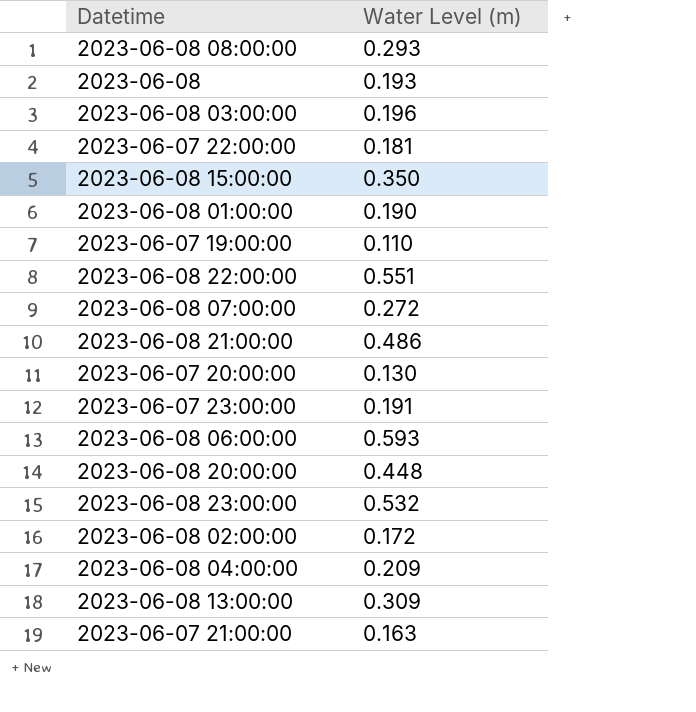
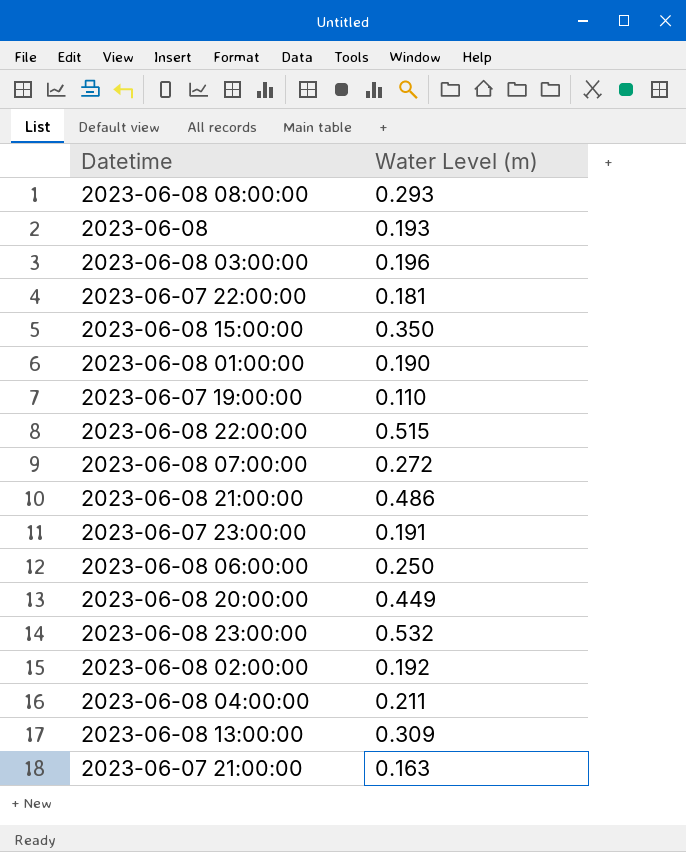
row 2023-06-07 20:00:00: 0.130 -> none
2023-06-08 22:00:00 | Water Level (m): 0.551 -> 0.515
2023-06-08 06:00:00 | Water Level (m): 0.593 -> 0.250
2023-06-08 20:00:00 | Water Level (m): 0.448 -> 0.449
2023-06-08 02:00:00 | Water Level (m): 0.172 -> 0.192
2023-06-08 04:00:00 | Water Level (m): 0.209 -> 0.211

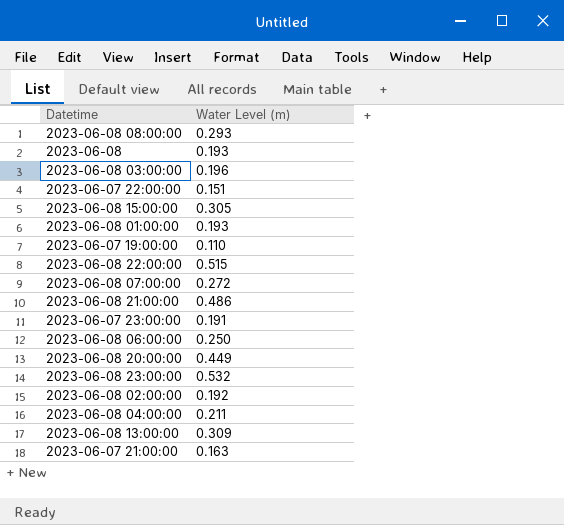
2023-06-07 22:00:00 | Water Level (m): 0.181 -> 0.151
2023-06-08 15:00:00 | Water Level (m): 0.350 -> 0.305
2023-06-08 01:00:00 | Water Level (m): 0.190 -> 0.193

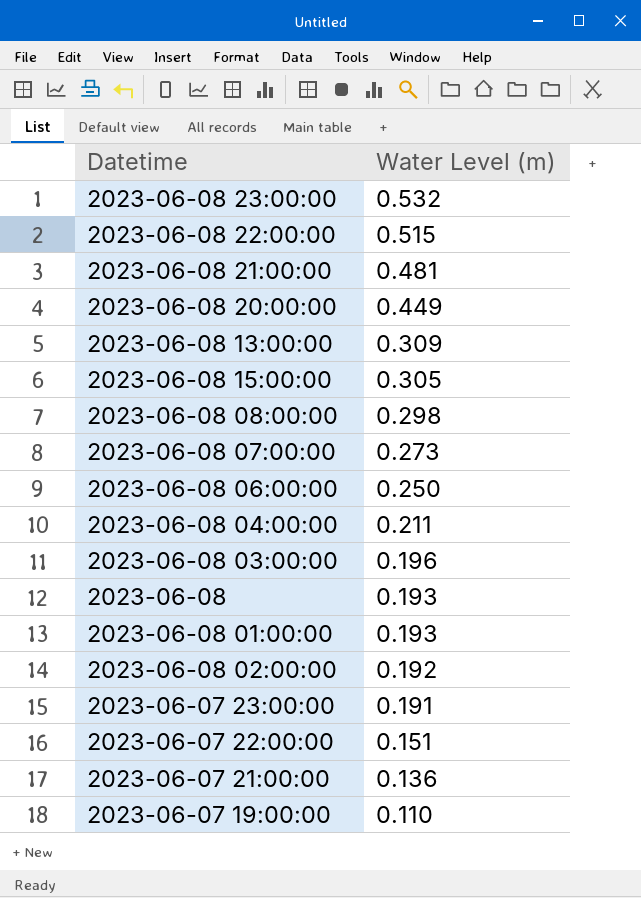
row order: none -> Water Level (m) descending
2023-06-08 21:00:00 | Water Level (m): 0.486 -> 0.481
2023-06-08 08:00:00 | Water Level (m): 0.293 -> 0.298
2023-06-08 07:00:00 | Water Level (m): 0.272 -> 0.273
2023-06-07 21:00:00 | Water Level (m): 0.163 -> 0.136

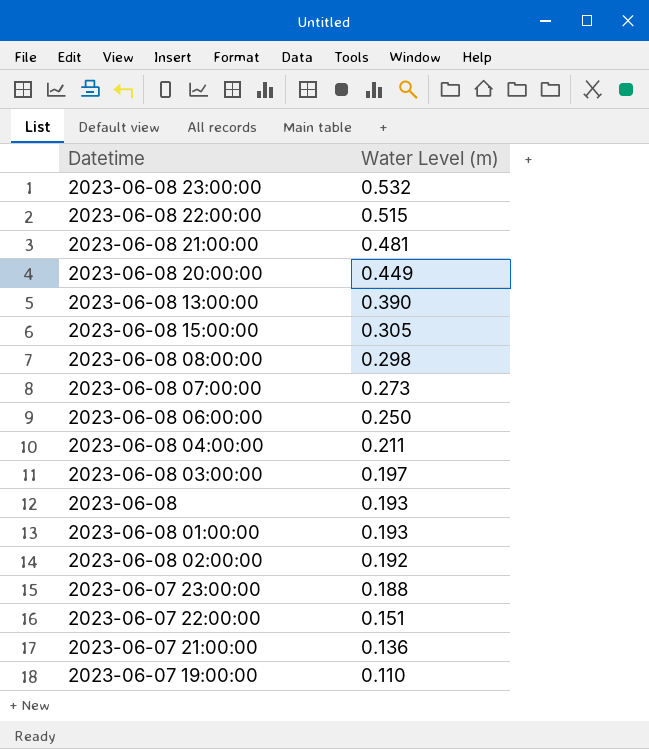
2023-06-08 13:00:00 | Water Level (m): 0.309 -> 0.390
2023-06-08 03:00:00 | Water Level (m): 0.196 -> 0.197
2023-06-07 23:00:00 | Water Level (m): 0.191 -> 0.188

